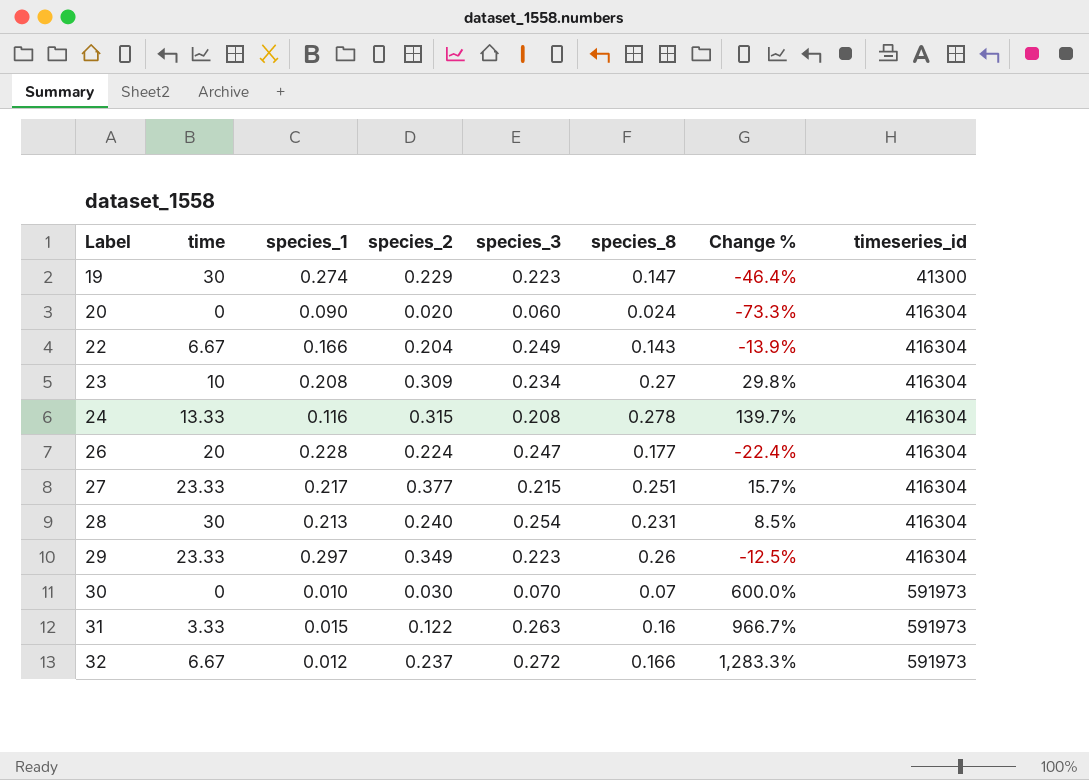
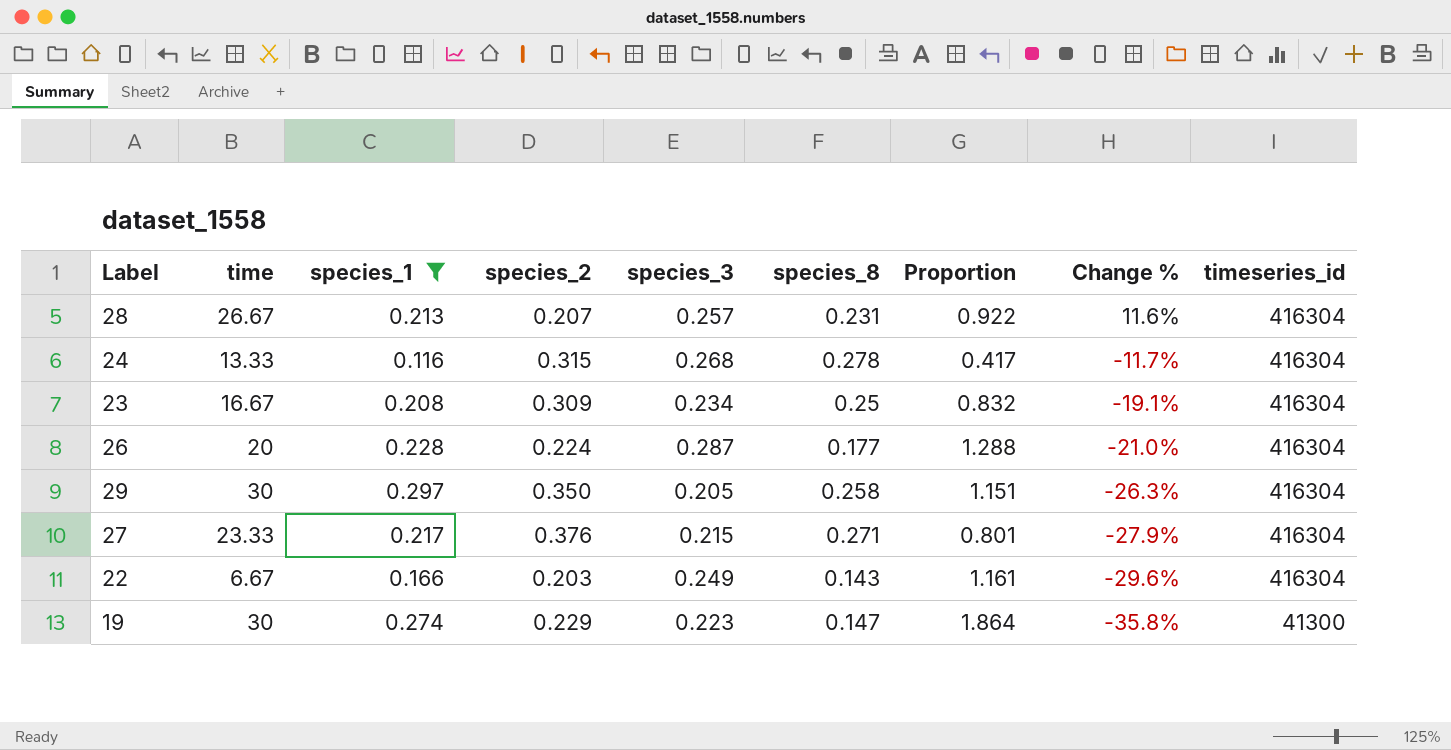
filter: none -> species_1 >= 0.116
row order: Label ascending -> Change % descending
column Proportion | formula: none -> [species_1] / [species_8]
column Change % | formula: ([species_8] - [species_1]) / [species_1] -> ([species_8] - [species_2]) / [species_2]
28 | time: 30 -> 26.67
28 | species_2: 0.240 -> 0.207
28 | species_3: 0.254 -> 0.257
24 | species_3: 0.208 -> 0.268
23 | time: 10 -> 16.67
23 | species_8: 0.27 -> 0.25
26 | species_3: 0.247 -> 0.287
29 | time: 23.33 -> 30
29 | species_2: 0.349 -> 0.350
29 | species_3: 0.223 -> 0.205
29 | species_8: 0.26 -> 0.258
27 | species_2: 0.377 -> 0.376
27 | species_8: 0.251 -> 0.271
22 | species_2: 0.204 -> 0.203

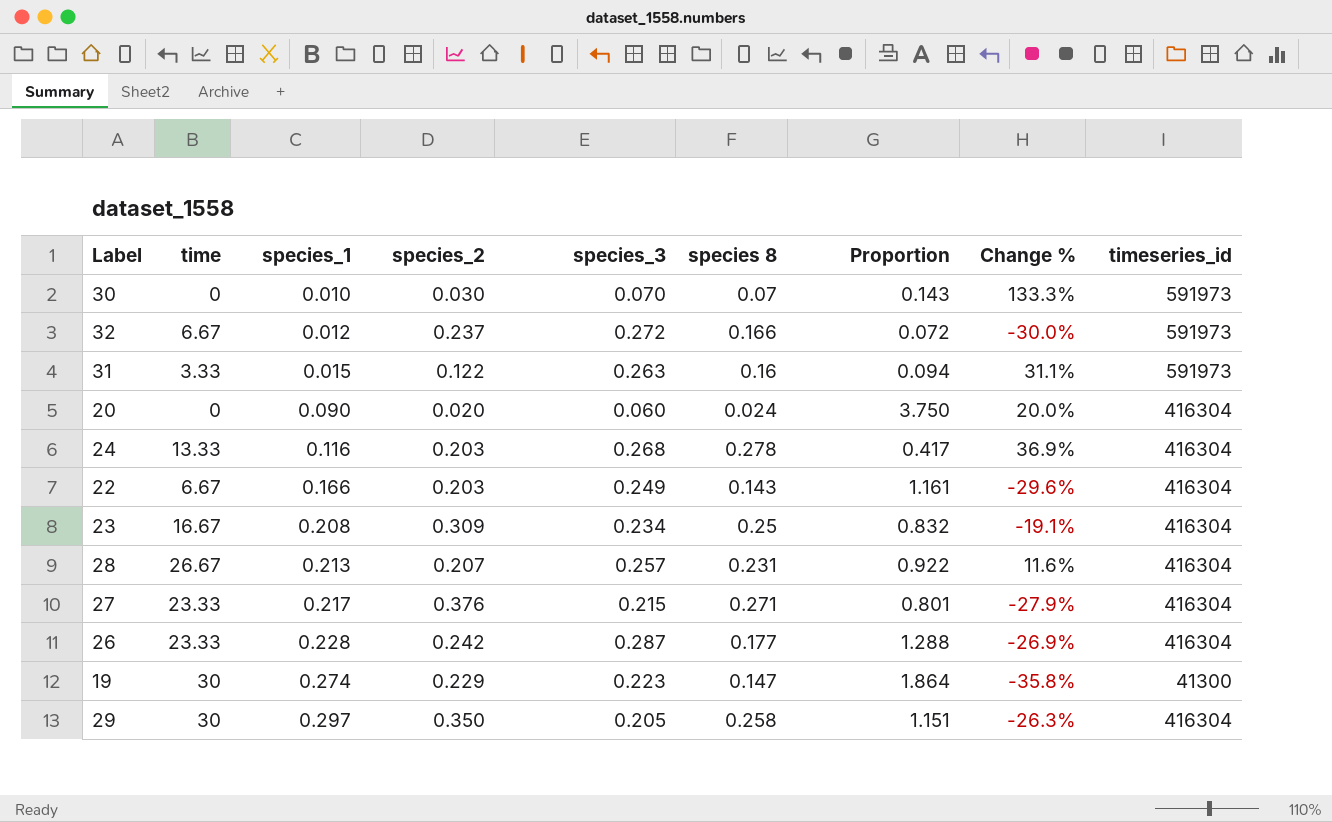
filter: species_1 >= 0.116 -> none
row order: Change % descending -> species_1 ascending
column name: species_8 -> species 8
24 | species_2: 0.315 -> 0.203
24 | Change %: -11.7% -> 36.9%
26 | time: 20 -> 23.33
26 | species_2: 0.224 -> 0.242
26 | Change %: -21.0% -> -26.9%

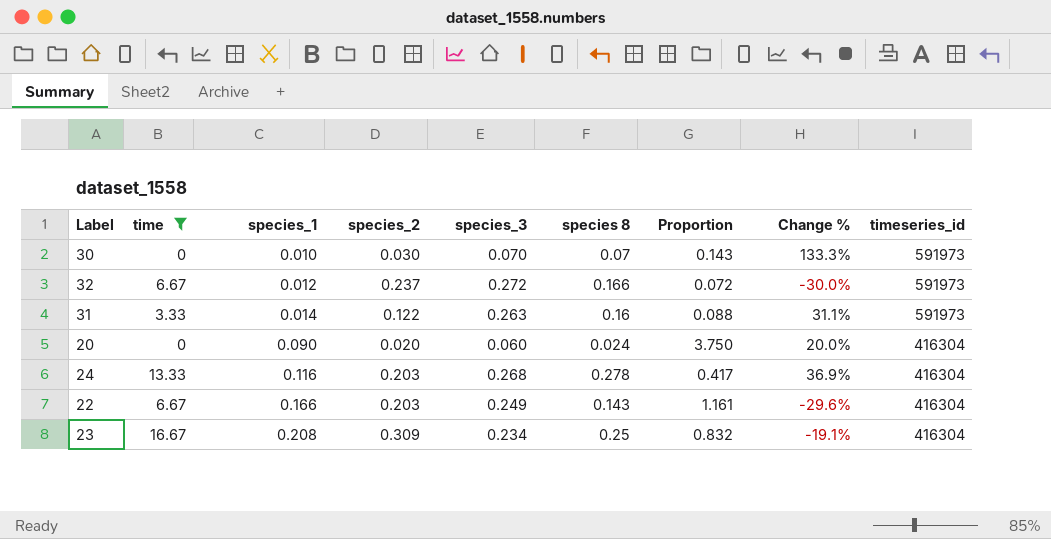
filter: none -> time <= 16.67
31 | species_1: 0.015 -> 0.014
31 | Proportion: 0.094 -> 0.088

